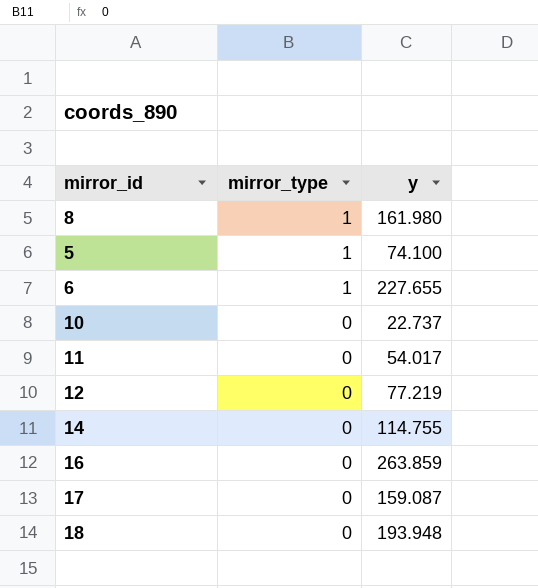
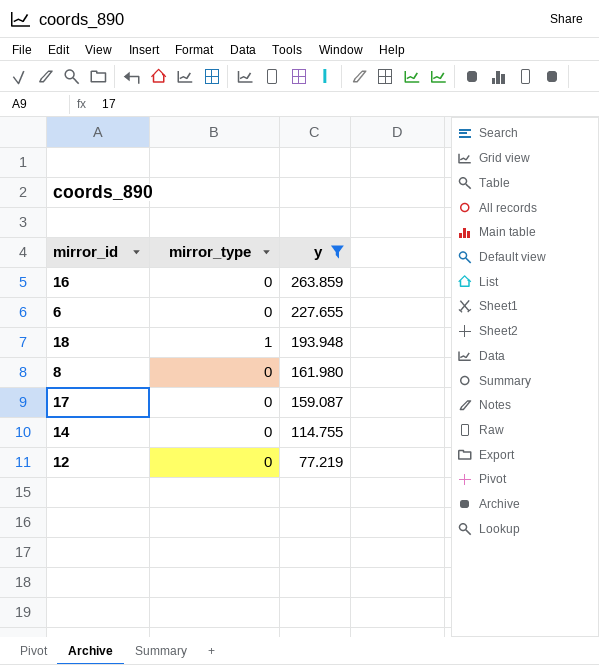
filter: none -> y >= 77.219
row order: mirror_type descending -> y descending
6 | mirror_type: 1 -> 0
18 | mirror_type: 0 -> 1
8 | mirror_type: 1 -> 0

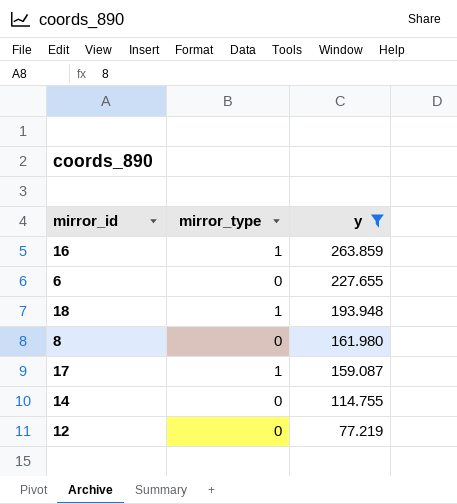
16 | mirror_type: 0 -> 1
17 | mirror_type: 0 -> 1

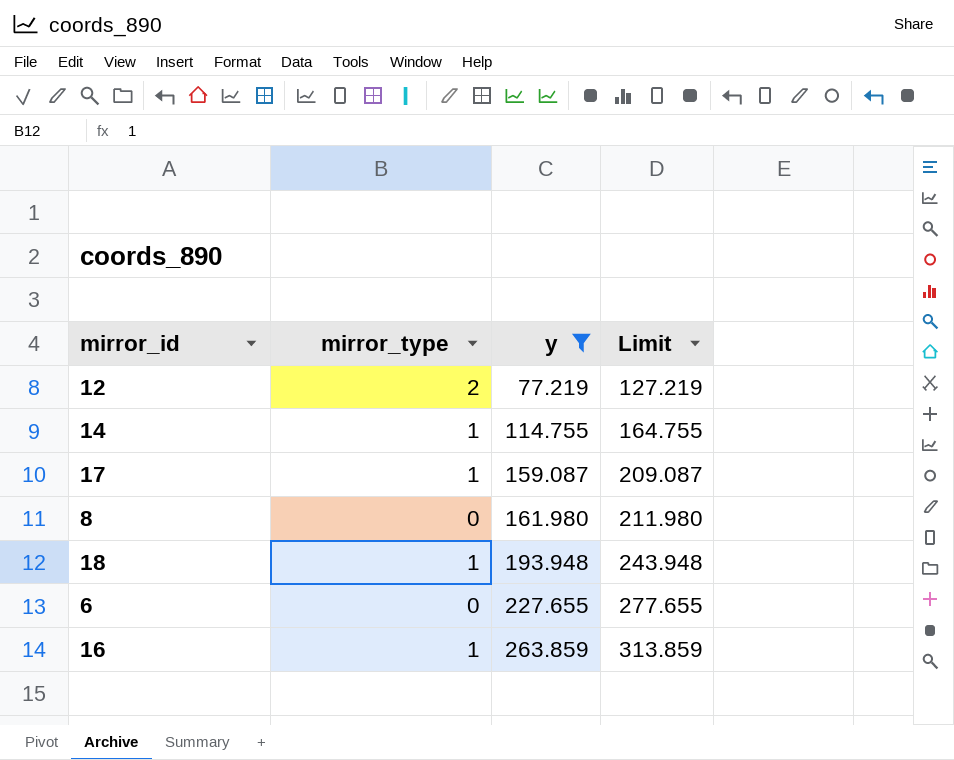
row order: y descending -> y ascending
column Limit | formula: none -> [y] + 50
12 | mirror_type: 0 -> 2
14 | mirror_type: 0 -> 1

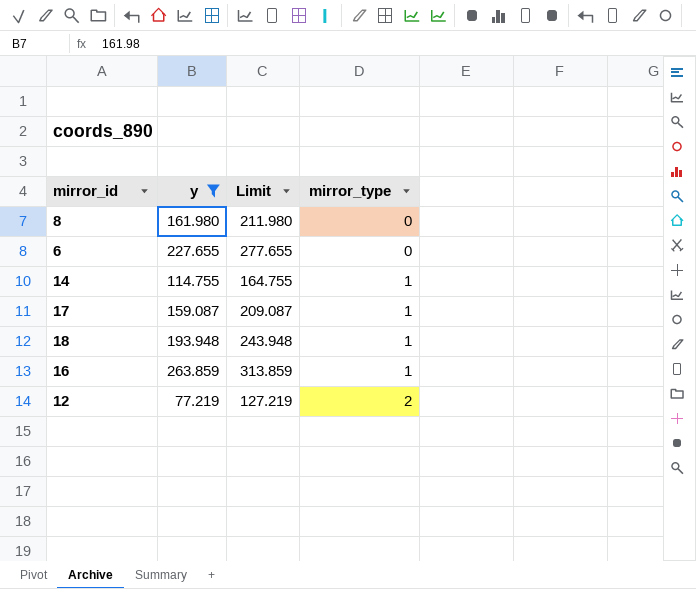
row order: y ascending -> mirror_type ascending
column mirror_type | position: 2 -> 4

